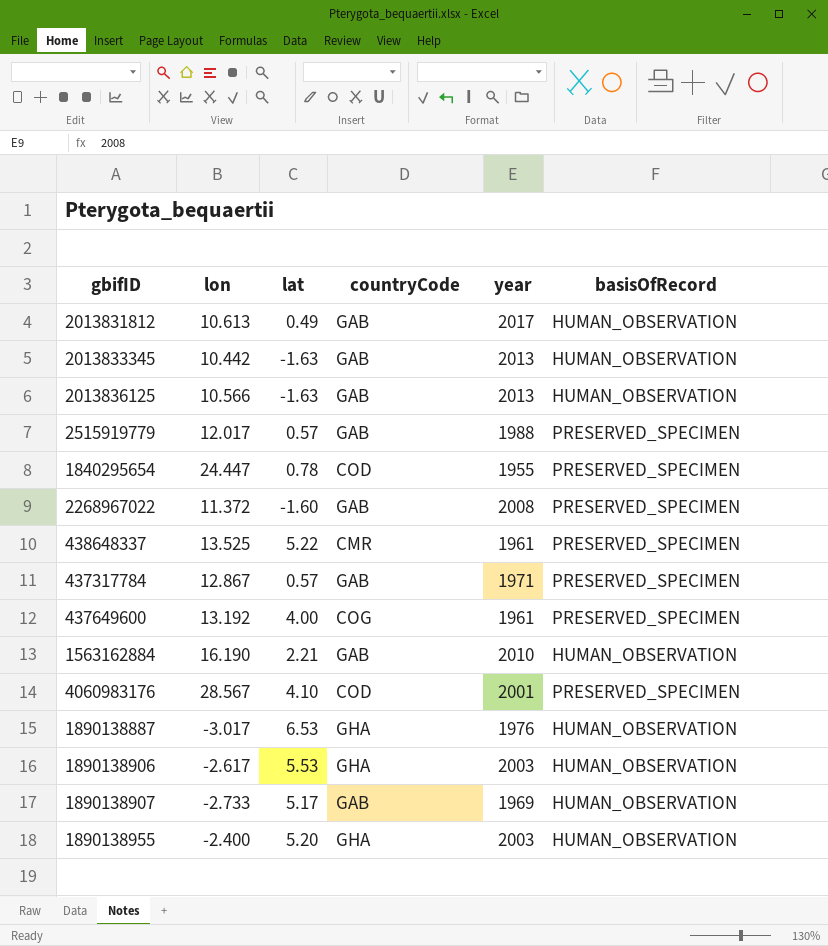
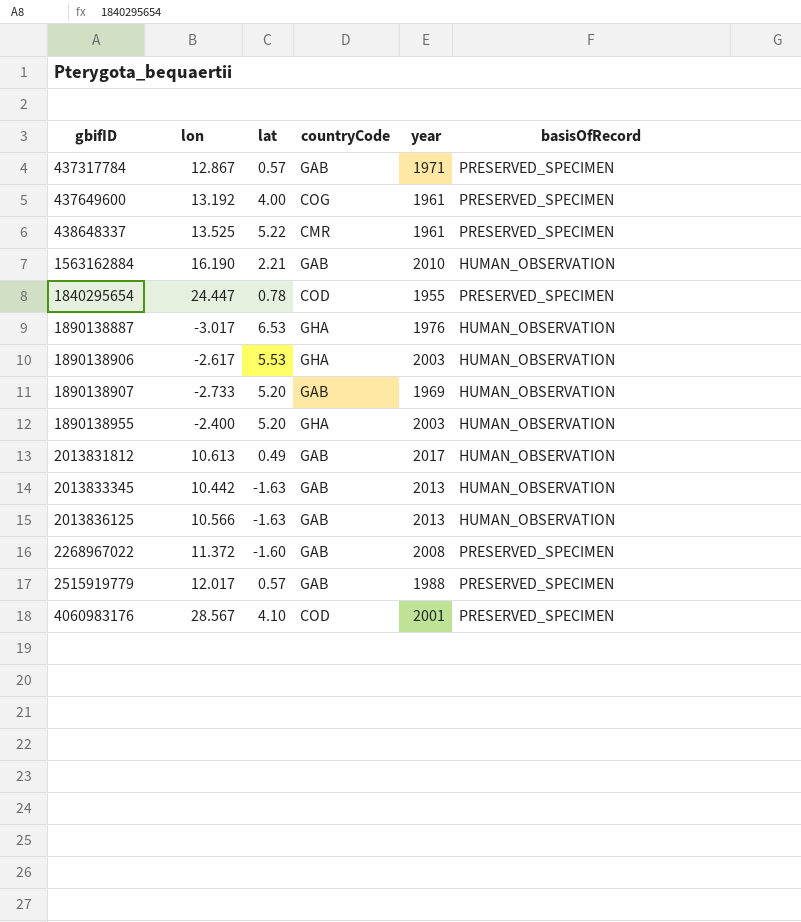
row order: none -> gbifID ascending
1890138907 | lat: 5.17 -> 5.20

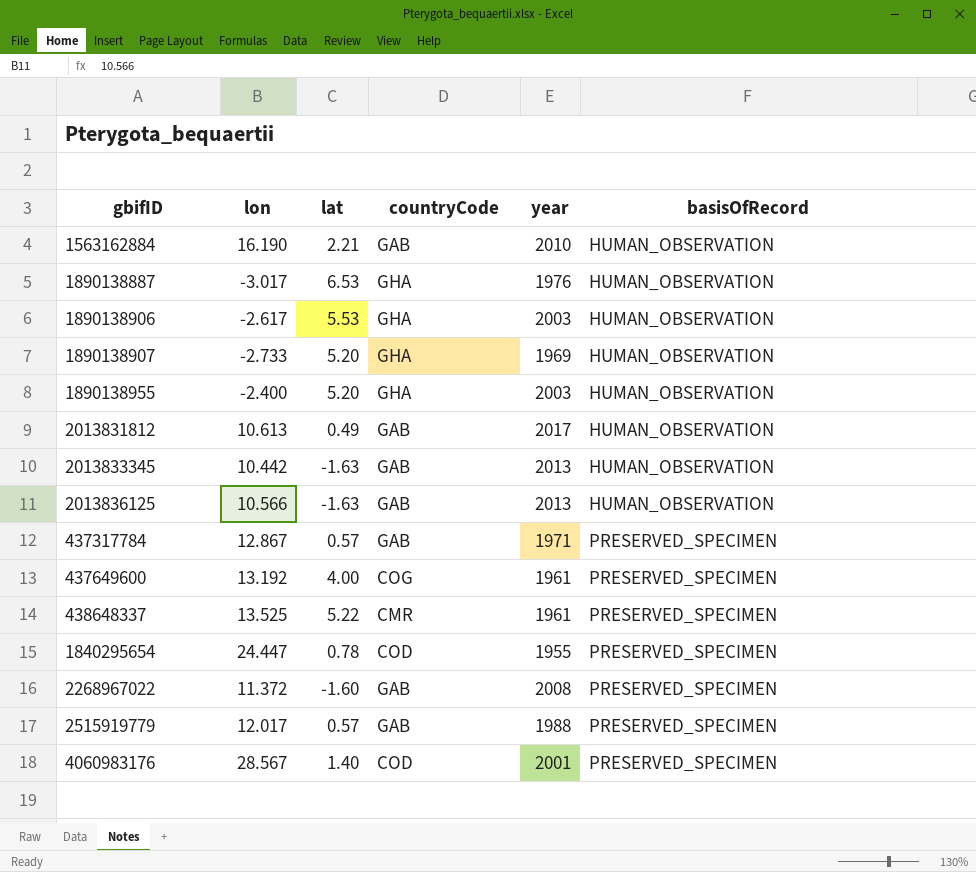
row order: gbifID ascending -> basisOfRecord ascending
1890138907 | countryCode: GAB -> GHA
4060983176 | lat: 4.10 -> 1.40

